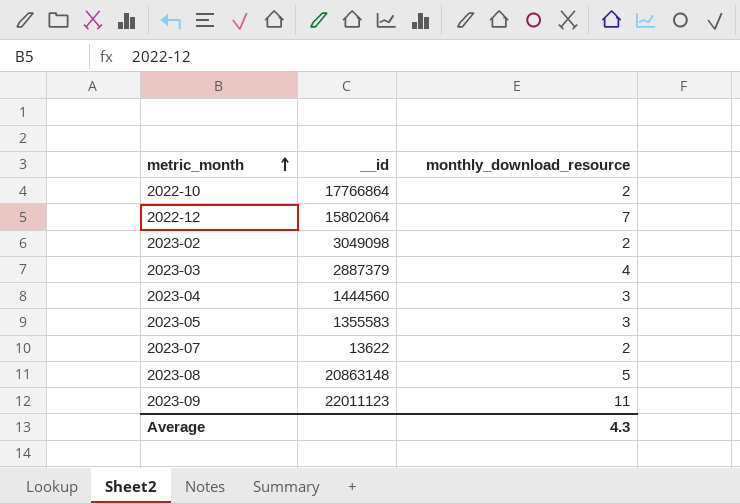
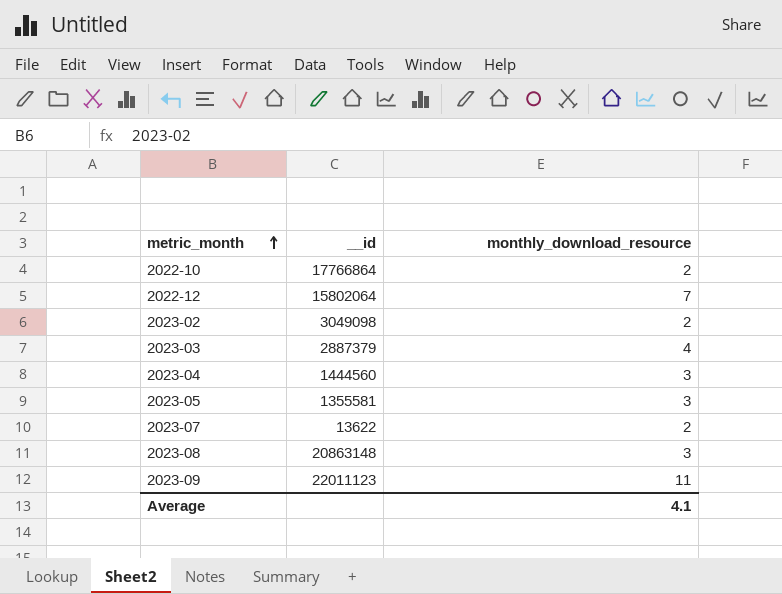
2023-05 | __id: 1355583 -> 1355581
2023-08 | monthly_download_resource: 5 -> 3
Average | monthly_download_resource: 4.3 -> 4.1

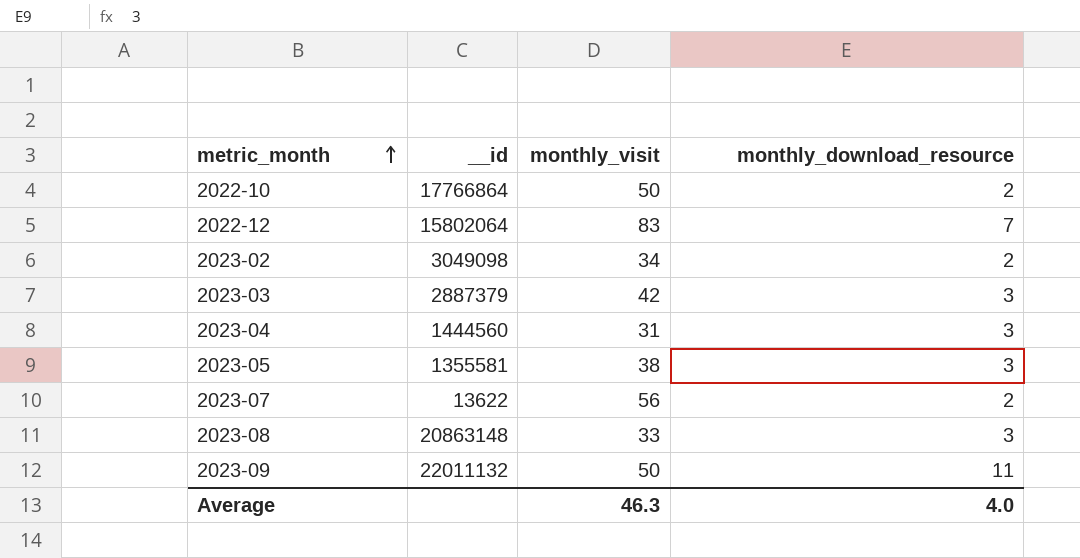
column monthly_visit | position: none -> 3
2023-03 | monthly_download_resource: 4 -> 3
2023-09 | __id: 22011123 -> 22011132
Average | monthly_download_resource: 4.1 -> 4.0

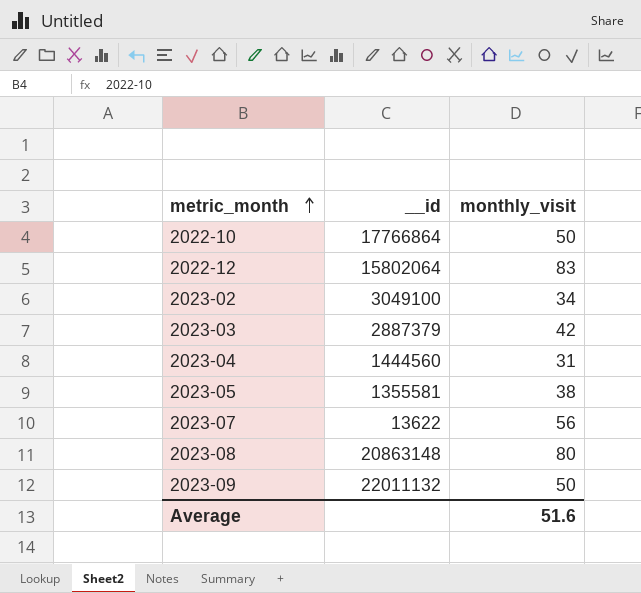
column monthly_download_resource | position: 4 -> none
2023-02 | __id: 3049098 -> 3049100
2023-08 | monthly_visit: 33 -> 80
Average | monthly_visit: 46.3 -> 51.6

